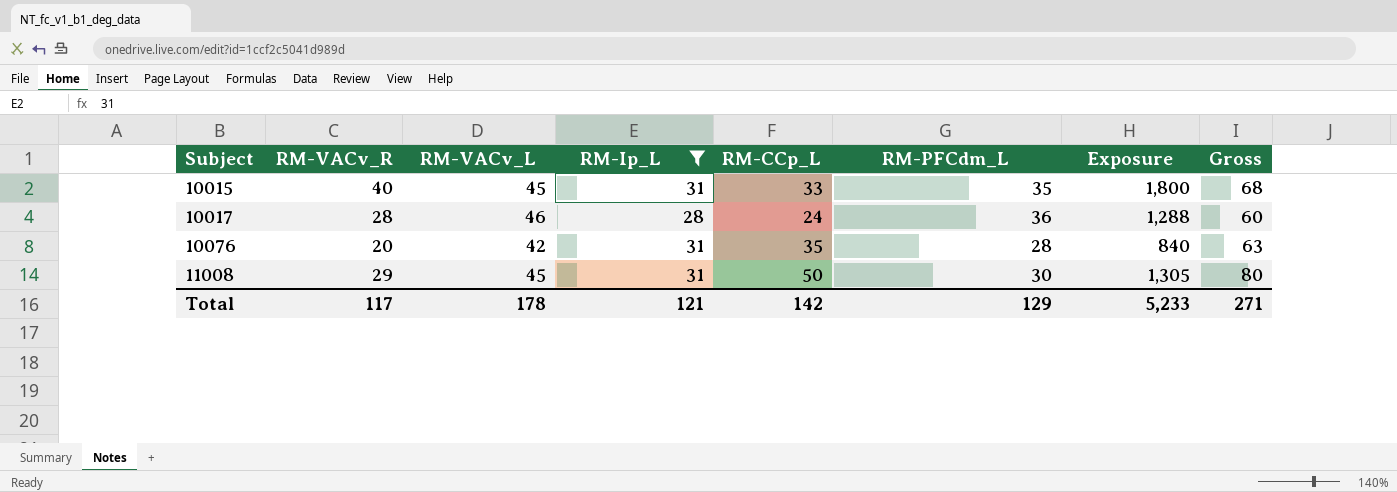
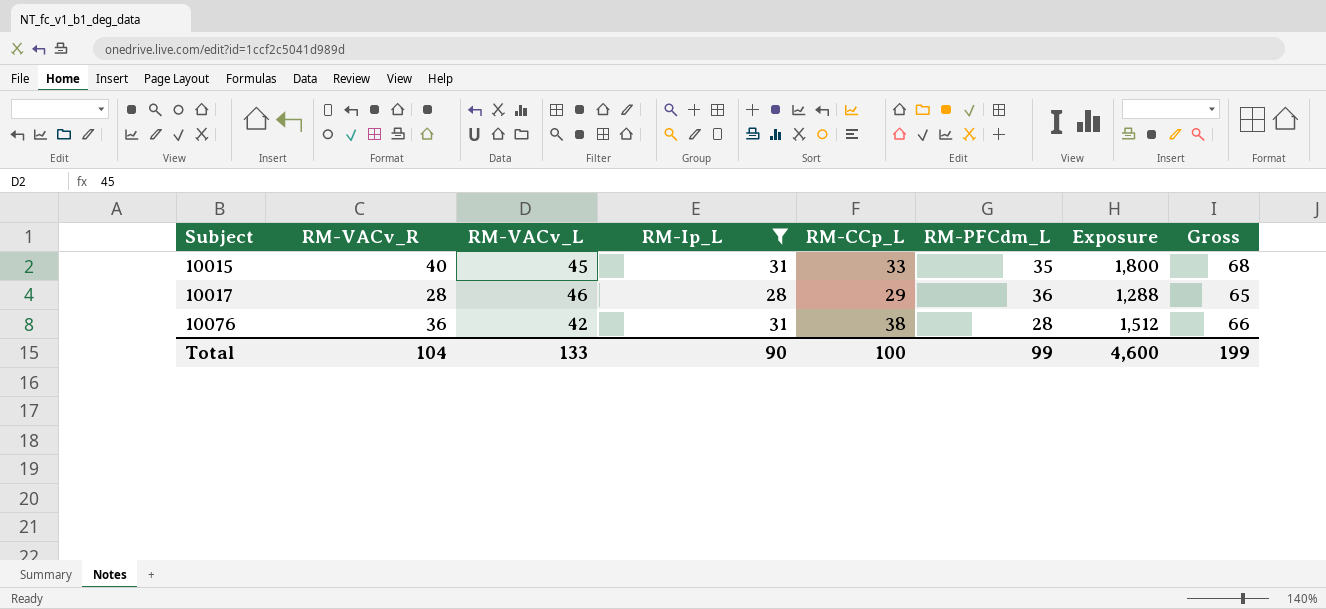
row 11008: 29 | 45 | 31 | 50 | 30 | 1,305 | 80 -> none
10017 | RM-CCp_L: 24 -> 29
10017 | Gross: 60 -> 65
10076 | RM-VACv_R: 20 -> 36
10076 | RM-CCp_L: 35 -> 38
10076 | Exposure: 840 -> 1,512
10076 | Gross: 63 -> 66
Total | RM-VACv_R: 117 -> 104
Total | RM-VACv_L: 178 -> 133
Total | RM-Ip_L: 121 -> 90
Total | RM-CCp_L: 142 -> 100
Total | RM-PFCdm_L: 129 -> 99
Total | Exposure: 5,233 -> 4,600
Total | Gross: 271 -> 199

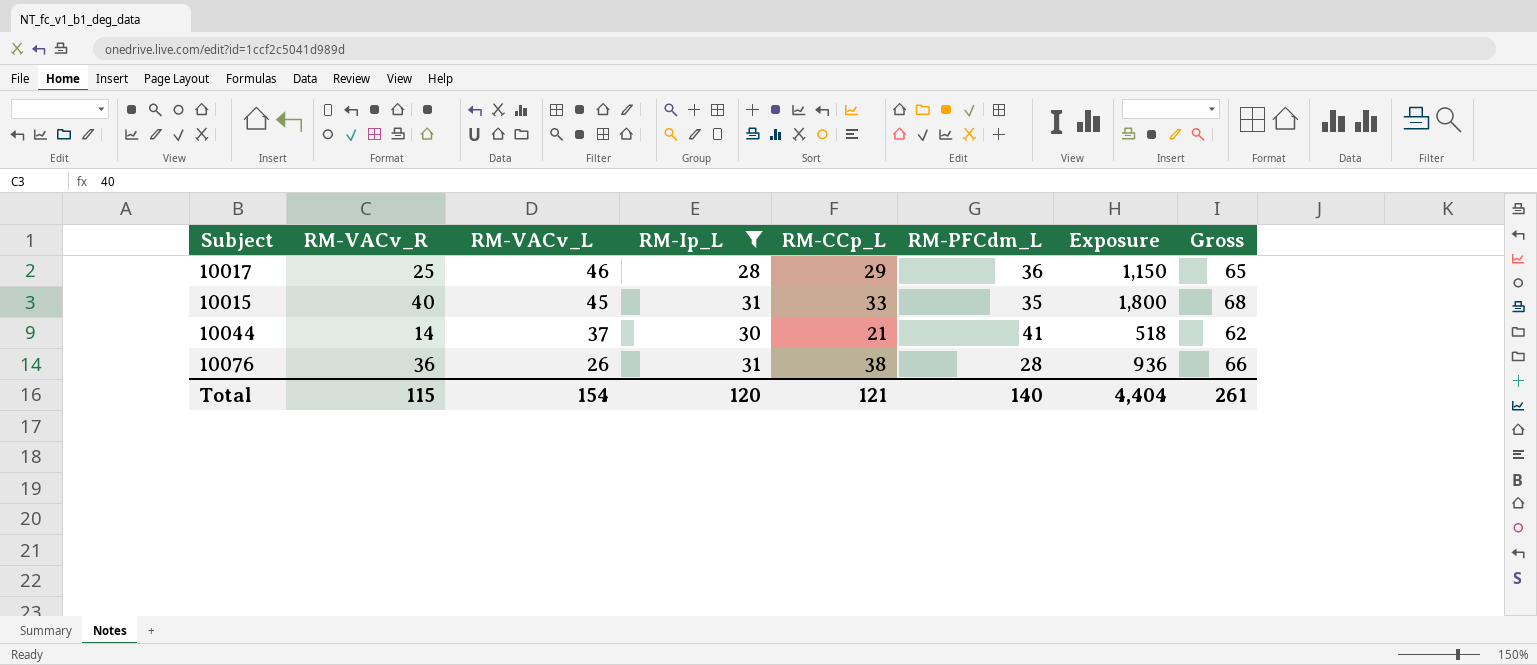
row order: Subject ascending -> RM-VACv_L descending
10017 | RM-VACv_R: 28 -> 25
10017 | Exposure: 1,288 -> 1,150
row 10044: none -> 14 | 37 | 30 | 21 | 41 | 518 | 62
10076 | RM-VACv_L: 42 -> 26
10076 | Exposure: 1,512 -> 936
Total | RM-VACv_R: 104 -> 115
Total | RM-VACv_L: 133 -> 154
Total | RM-Ip_L: 90 -> 120
Total | RM-CCp_L: 100 -> 121
Total | RM-PFCdm_L: 99 -> 140
Total | Exposure: 4,600 -> 4,404
Total | Gross: 199 -> 261

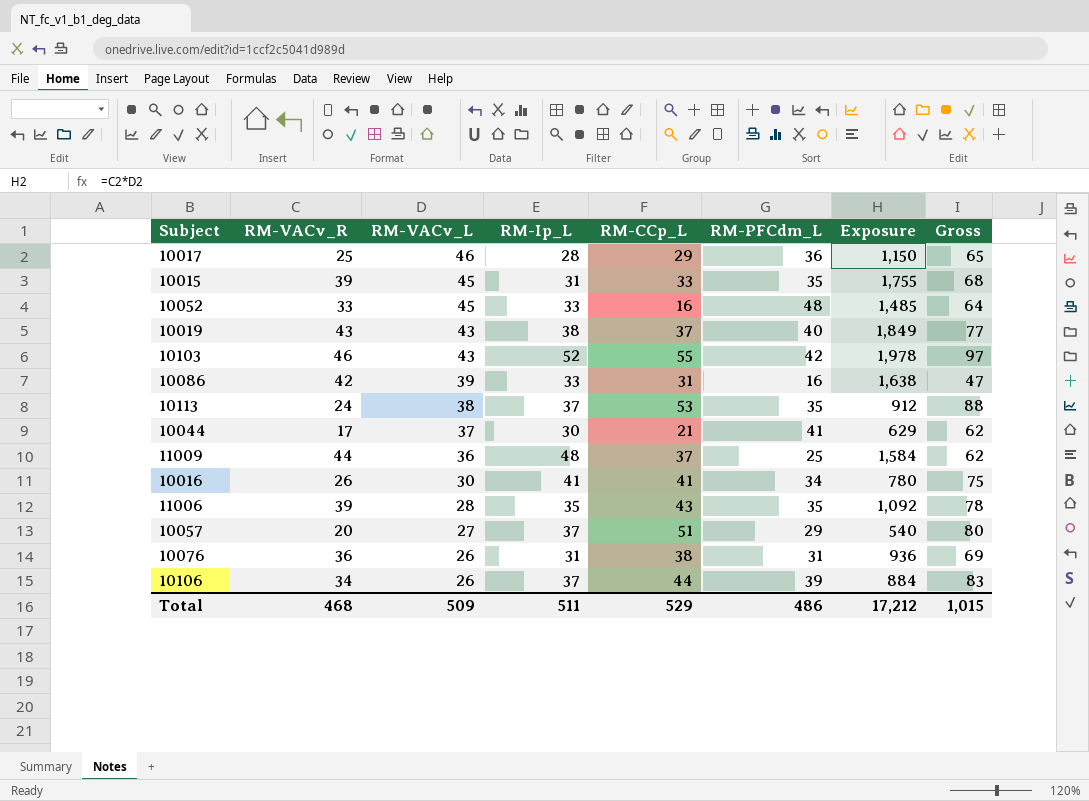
filter: RM-Ip_L <= 31 -> none
10015 | RM-VACv_R: 40 -> 39
10015 | Exposure: 1,800 -> 1,755
10044 | RM-VACv_R: 14 -> 17
10044 | Exposure: 518 -> 629
10076 | RM-PFCdm_L: 28 -> 31
10076 | Gross: 66 -> 69
Total | RM-VACv_R: 115 -> 468
Total | RM-VACv_L: 154 -> 509
Total | RM-Ip_L: 120 -> 511
Total | RM-CCp_L: 121 -> 529
Total | RM-PFCdm_L: 140 -> 486
Total | Exposure: 4,404 -> 17,212
Total | Gross: 261 -> 1,015

